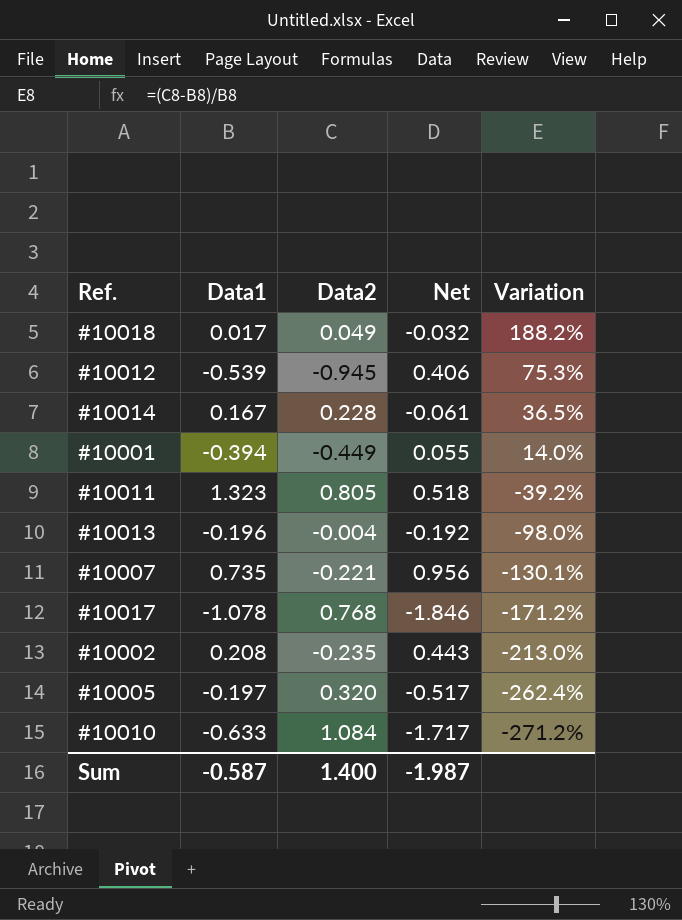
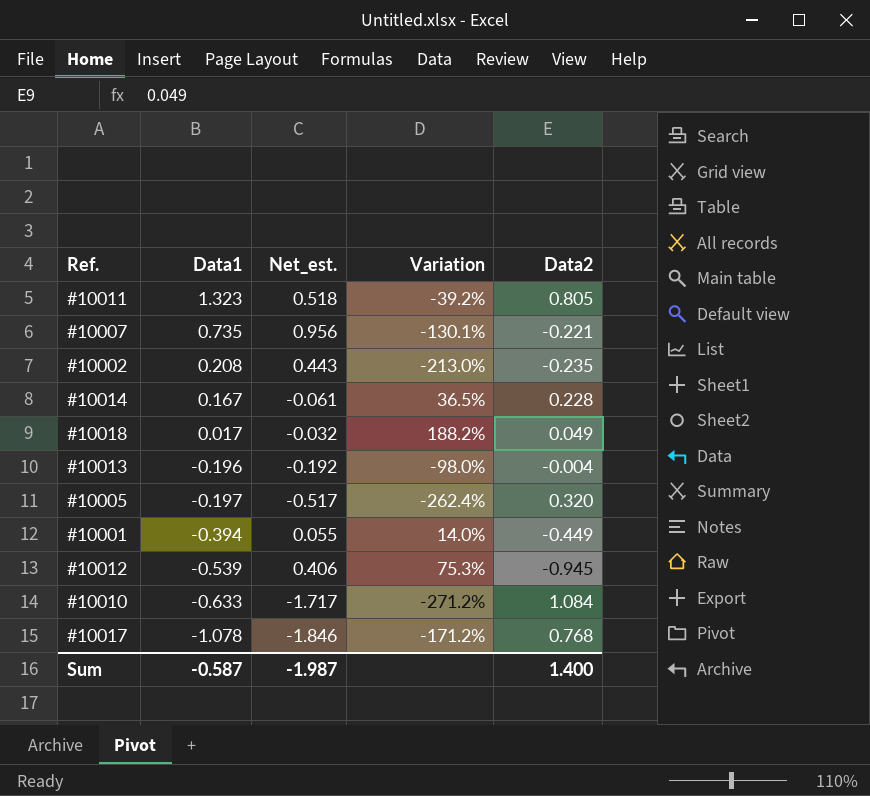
row order: Variation descending -> Data1 descending
column name: Net -> Net_est.
column Data2 | position: 3 -> 5

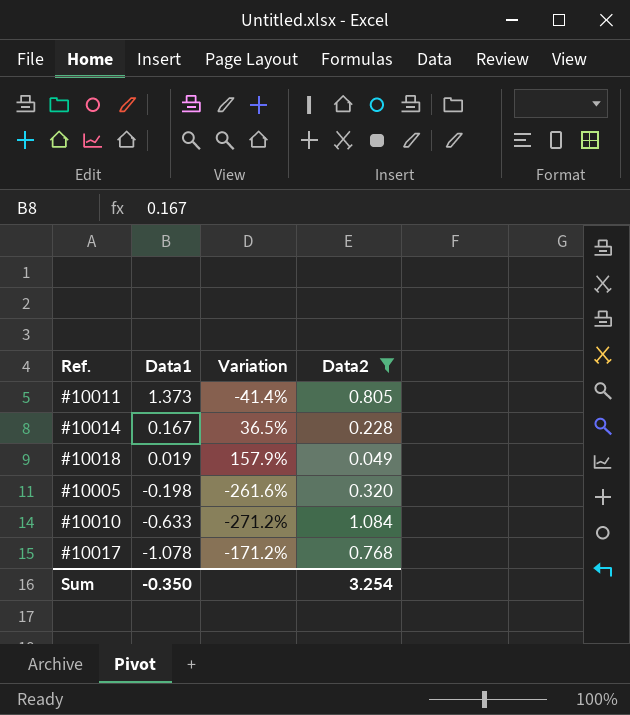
filter: none -> Data2 >= 0.049
column Net_est. | formula: [Data1] - [Data2] -> none
#10011 | Data1: 1.323 -> 1.373
#10011 | Variation: -39.2% -> -41.4%
#10018 | Data1: 0.017 -> 0.019
#10018 | Variation: 188.2% -> 157.9%
#10005 | Data1: -0.197 -> -0.198
#10005 | Variation: -262.4% -> -261.6%
Sum | Data1: -0.587 -> -0.350
Sum | Data2: 1.400 -> 3.254

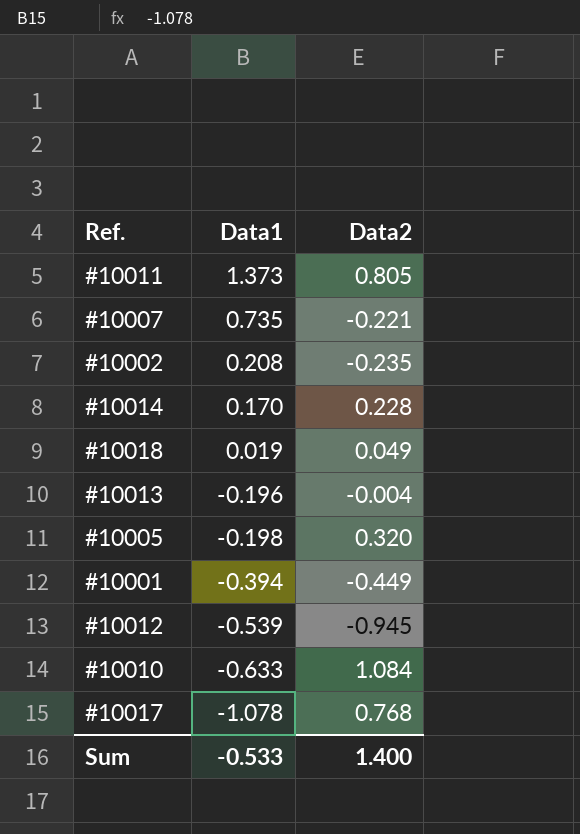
filter: Data2 >= 0.049 -> none
column Variation | formula: ([Data2] - [Data1]) / [Data1] -> none
#10014 | Data1: 0.167 -> 0.170
Sum | Data1: -0.350 -> -0.533
Sum | Data2: 3.254 -> 1.400

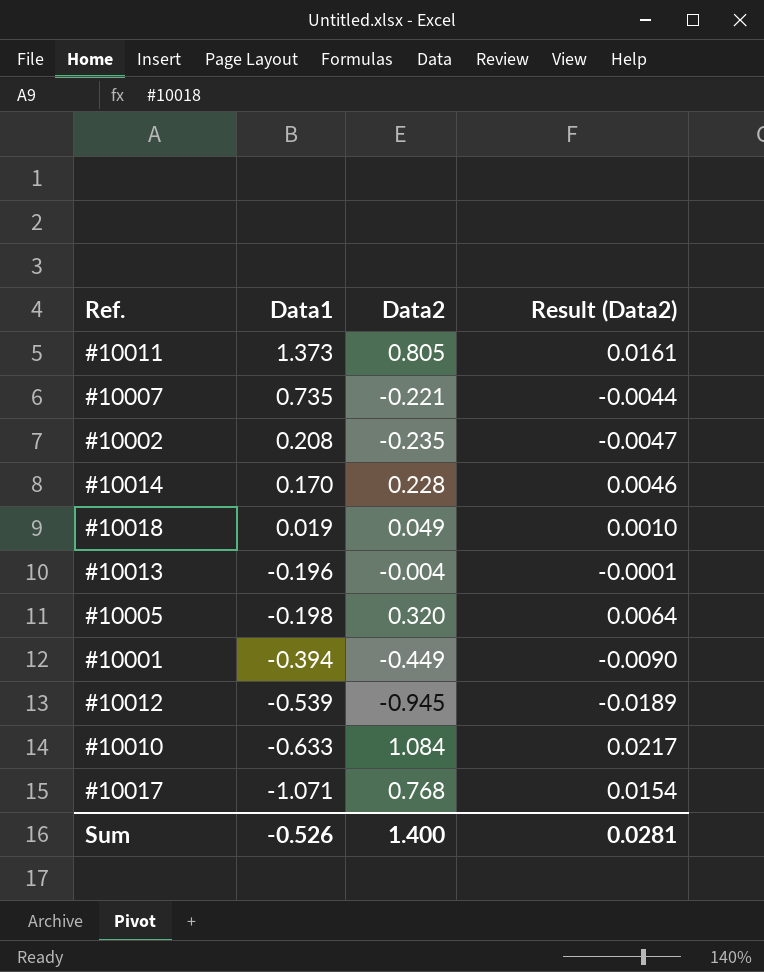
column Result (Data2) | formula: none -> [Data2] * 0.02
#10017 | Data1: -1.078 -> -1.071
Sum | Data1: -0.533 -> -0.526

